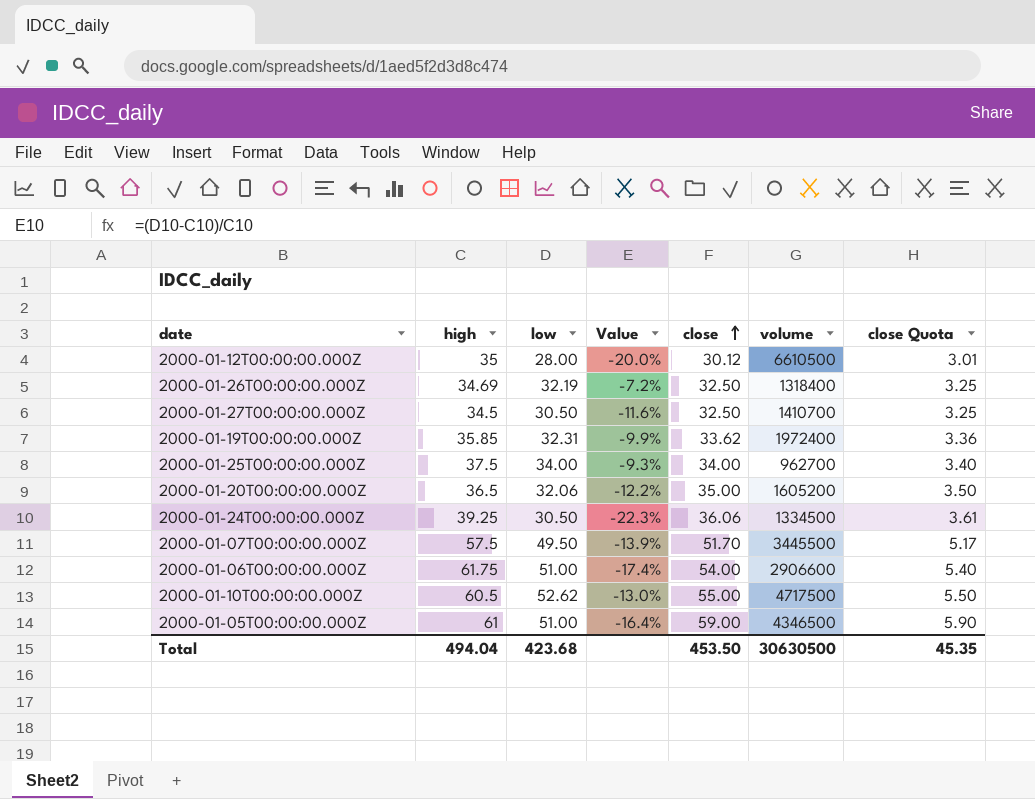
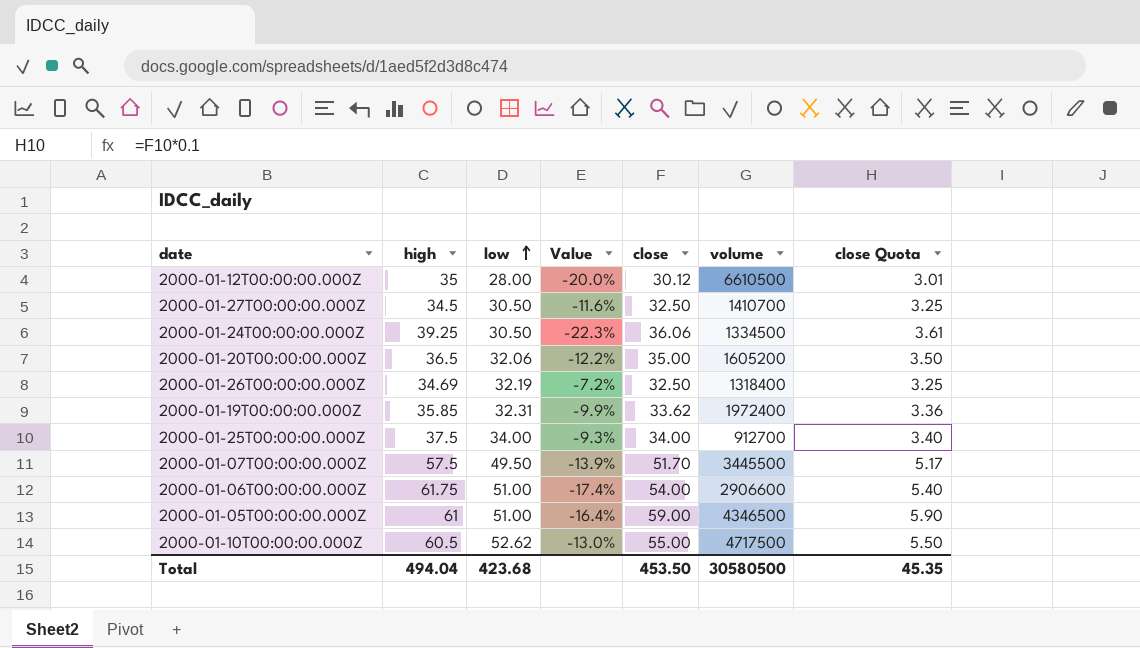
row order: close ascending -> low ascending
2000-01-25T00:00:00.000Z | volume: 962700 -> 912700
Total | volume: 30630500 -> 30580500

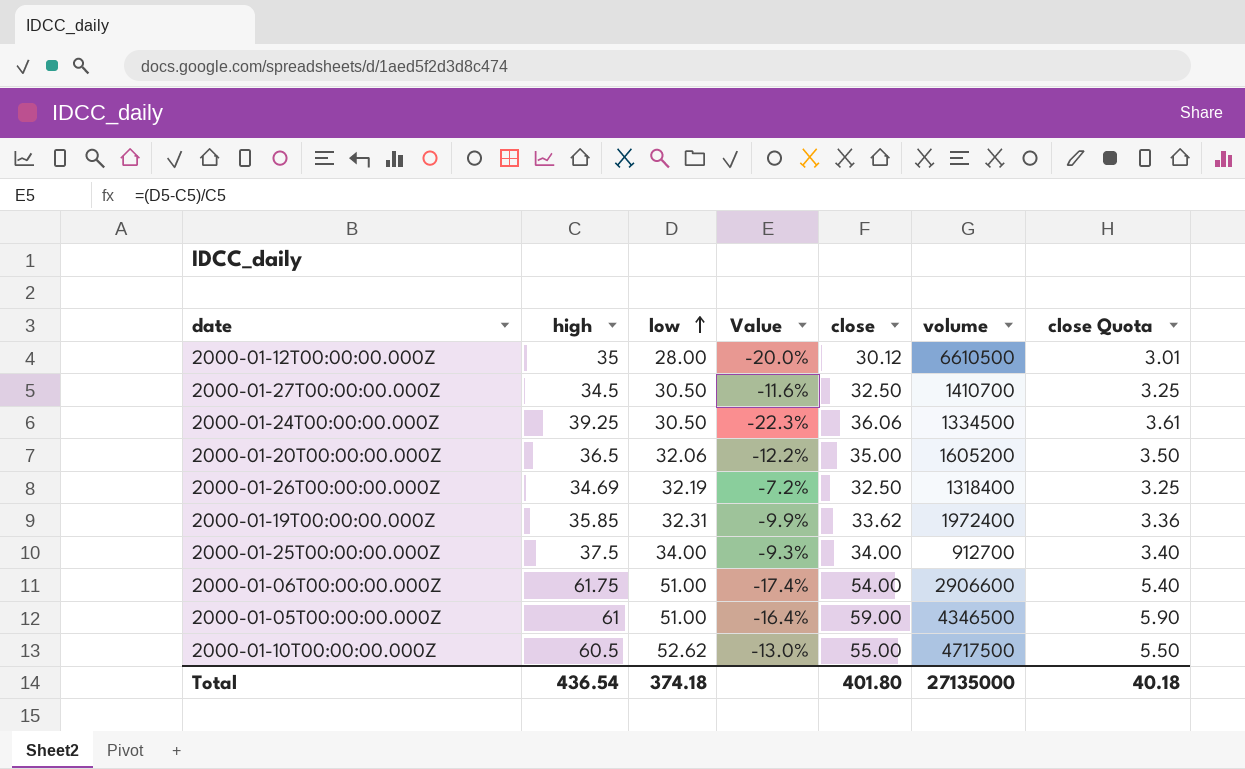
row 2000-01-07T00:00:00.000Z: 57.5 | 49.50 | -13.9% | 51.70 | 3445500 | 5.17 -> none
Total | high: 494.04 -> 436.54
Total | low: 423.68 -> 374.18
Total | close: 453.50 -> 401.80
Total | volume: 30580500 -> 27135000
Total | close Quota: 45.35 -> 40.18

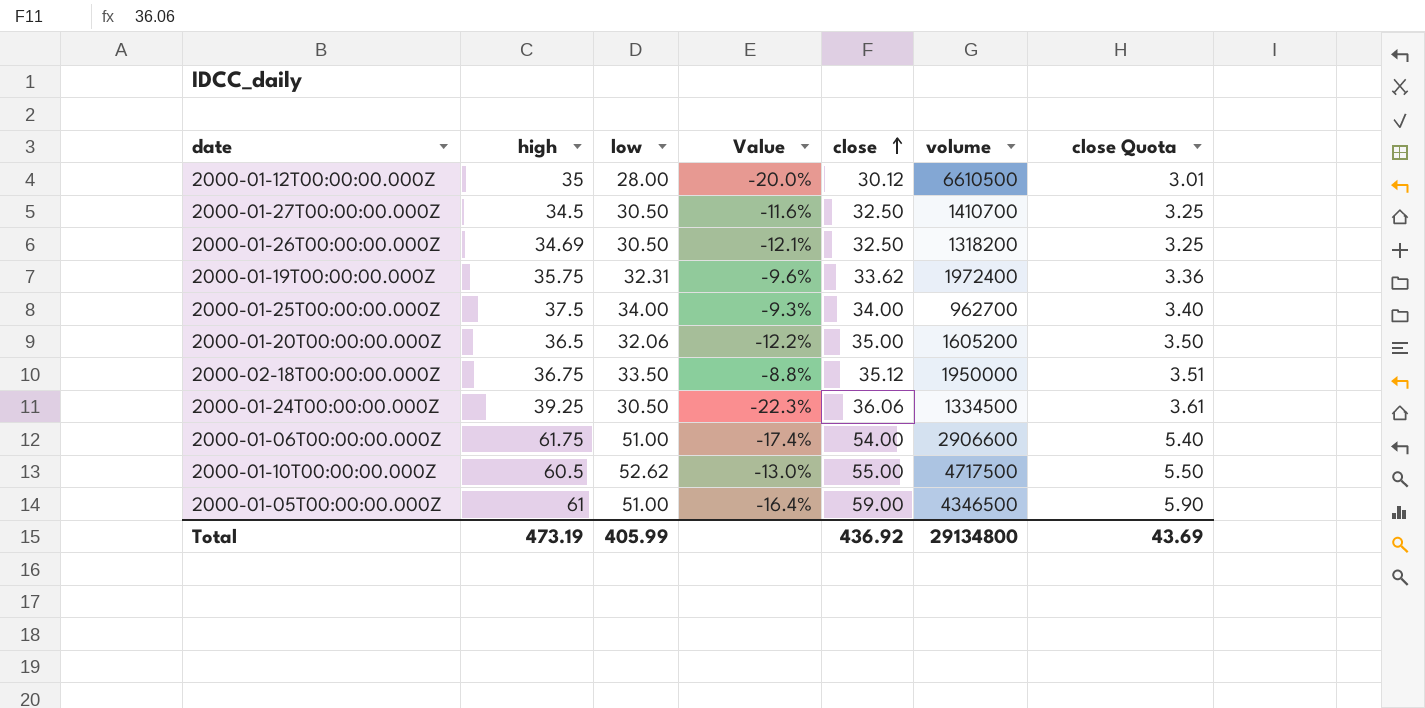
row order: low ascending -> close ascending
2000-01-26T00:00:00.000Z | low: 32.19 -> 30.50
2000-01-26T00:00:00.000Z | Value: -7.2% -> -12.1%
2000-01-26T00:00:00.000Z | volume: 1318400 -> 1318200
2000-01-19T00:00:00.000Z | high: 35.85 -> 35.75
2000-01-19T00:00:00.000Z | Value: -9.9% -> -9.6%
2000-01-25T00:00:00.000Z | volume: 912700 -> 962700
row 2000-02-18T00:00:00.000Z: none -> 36.75 | 33.50 | -8.8% | 35.12 | 1950000 | 3.51
Total | high: 436.54 -> 473.19
Total | low: 374.18 -> 405.99
Total | close: 401.80 -> 436.92
Total | volume: 27135000 -> 29134800
Total | close Quota: 40.18 -> 43.69

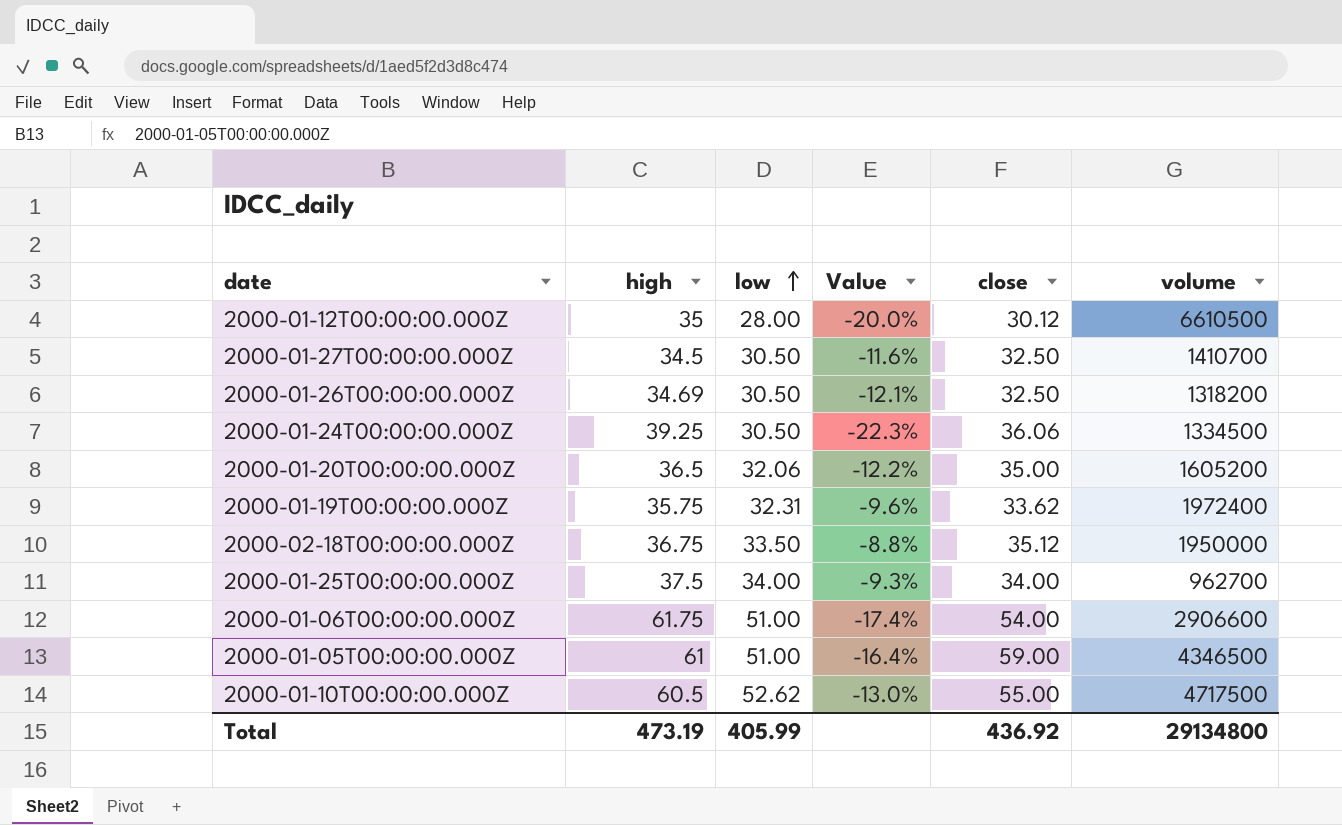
row order: close ascending -> low ascending
column close Quota | formula: [close] * 0.1 -> none

